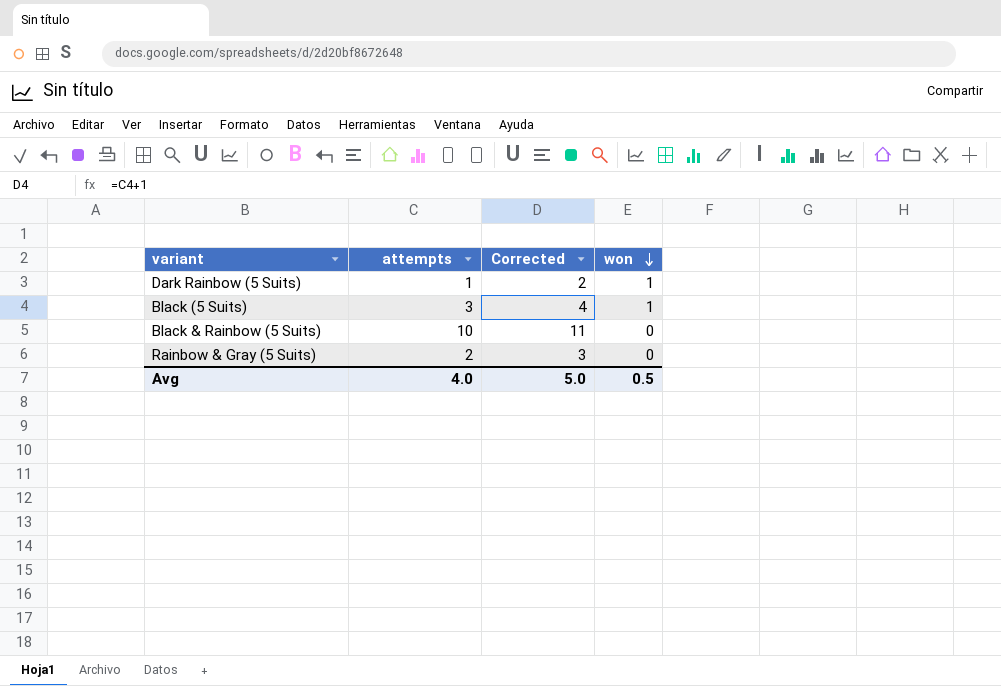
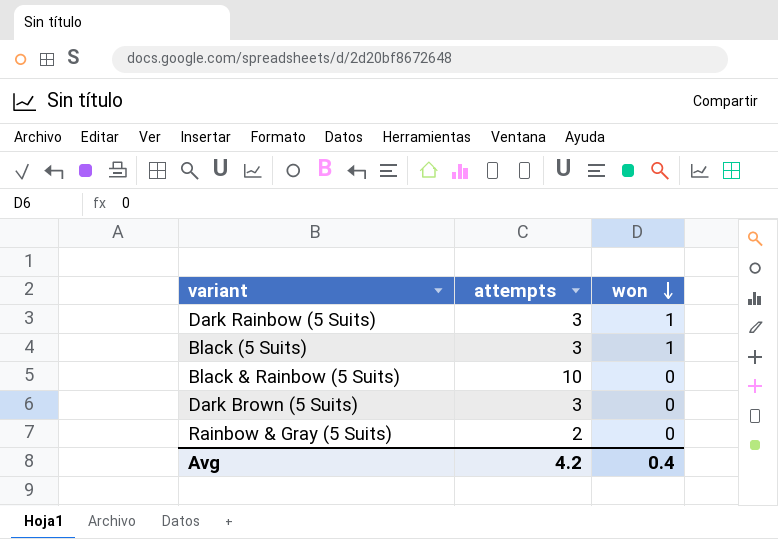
column Corrected | formula: [attempts] + 1 -> none
Dark Rainbow (5 Suits) | attempts: 1 -> 3
row Dark Brown (5 Suits): none -> 3 | 0
Avg | attempts: 4.0 -> 4.2
Avg | won: 0.5 -> 0.4

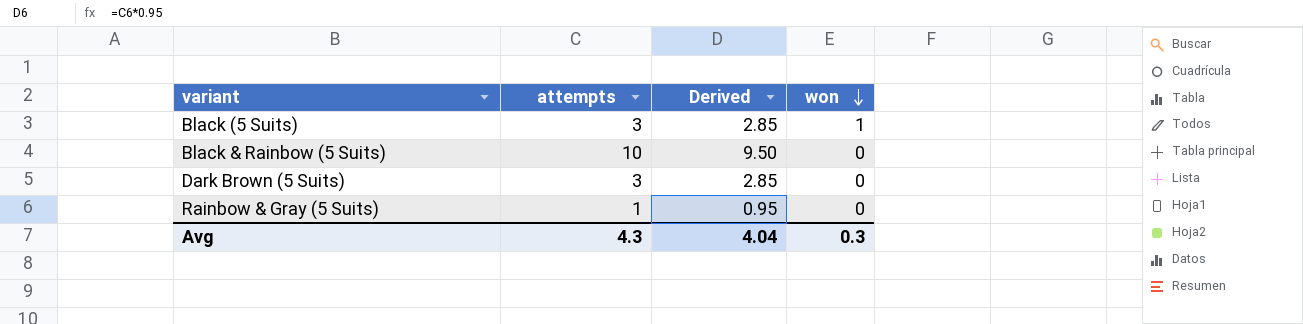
column Derived | formula: none -> [attempts] * 0.95
row Dark Rainbow (5 Suits): 3 | 1 -> none
Rainbow & Gray (5 Suits) | attempts: 2 -> 1
Avg | attempts: 4.2 -> 4.3
Avg | won: 0.4 -> 0.3

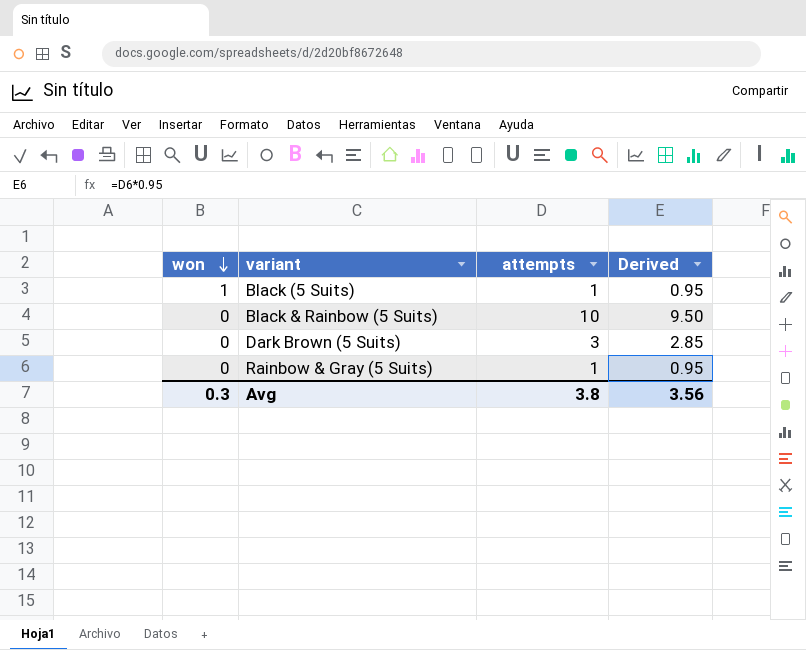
column won | position: 4 -> 1
Black (5 Suits) | attempts: 3 -> 1
Black (5 Suits) | Derived: 2.85 -> 0.95
Avg | attempts: 4.3 -> 3.8
Avg | Derived: 4.04 -> 3.56

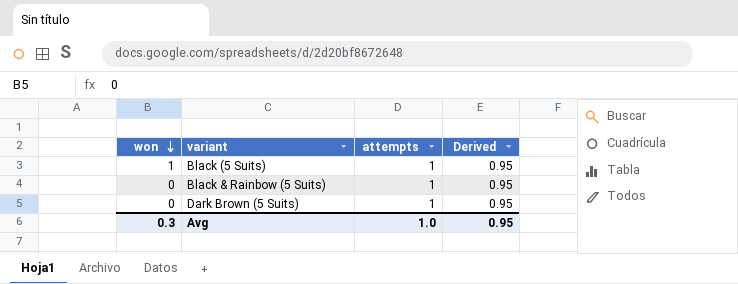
row Rainbow & Gray (5 Suits): 0 | 1 | 0.95 -> none
Black & Rainbow (5 Suits) | attempts: 10 -> 1
Black & Rainbow (5 Suits) | Derived: 9.50 -> 0.95
Dark Brown (5 Suits) | attempts: 3 -> 1
Dark Brown (5 Suits) | Derived: 2.85 -> 0.95
Avg | attempts: 3.8 -> 1.0
Avg | Derived: 3.56 -> 0.95

